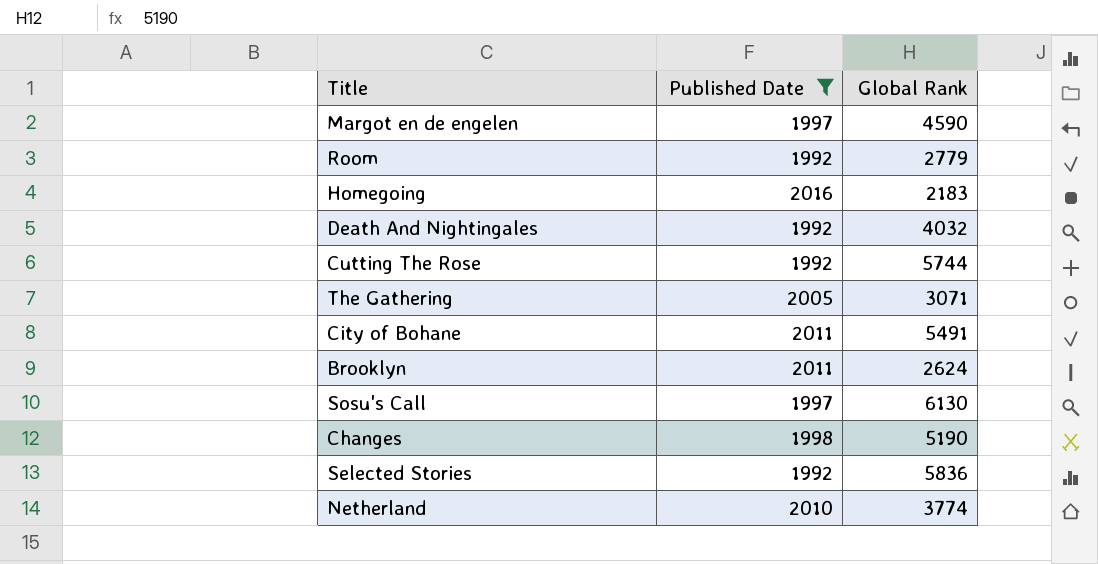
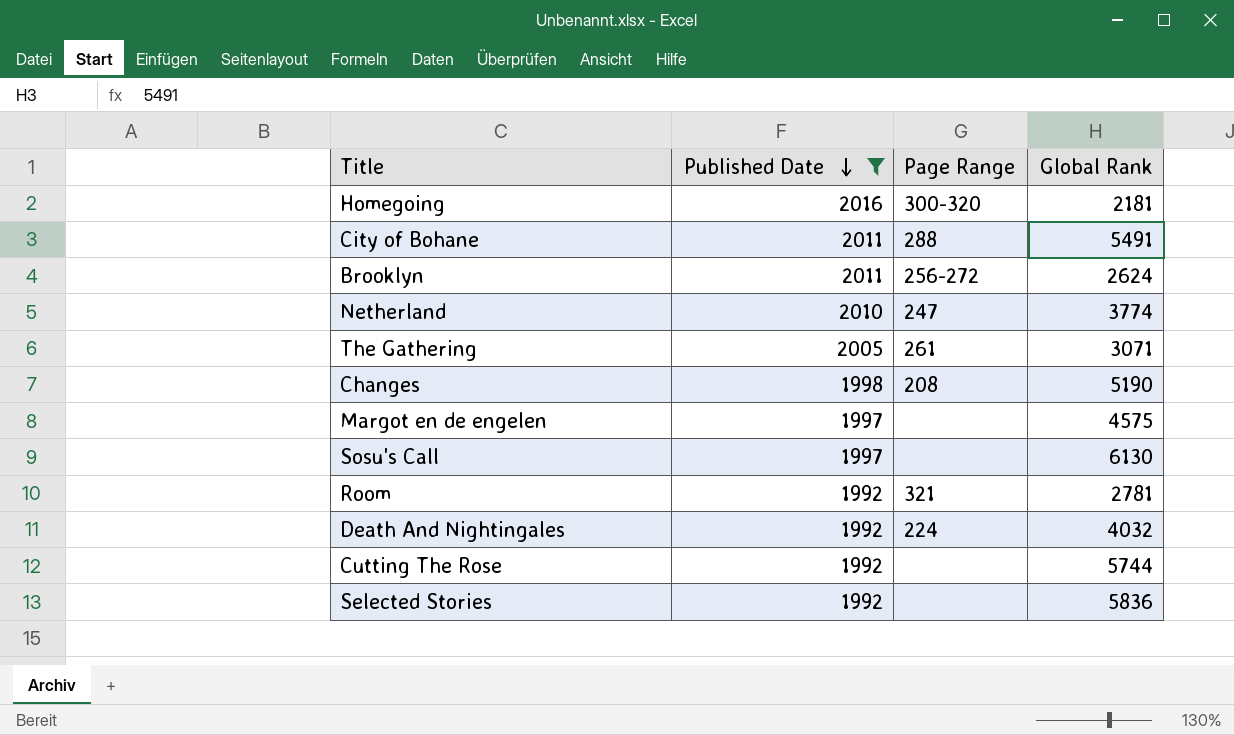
row order: none -> Published Date descending
column Page Range | position: none -> 3
Homegoing | Global Rank: 2183 -> 2181
Margot en de engelen | Global Rank: 4590 -> 4575
Room | Global Rank: 2779 -> 2781

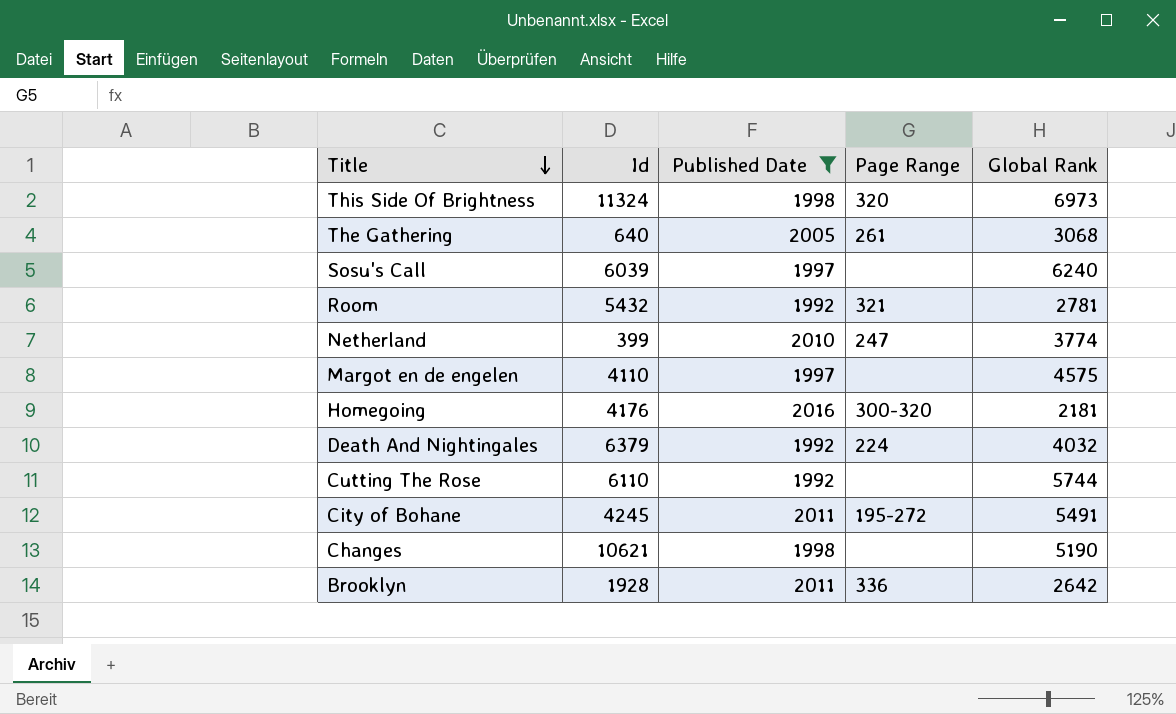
row order: Published Date descending -> Title descending
column Id | position: none -> 2
row Selected Stories: 1992 | none | 5836 -> none
row This Side Of Brightness: none -> 11324 | 1998 | 320 | 6973
The Gathering | Global Rank: 3071 -> 3068
Sosu's Call | Global Rank: 6130 -> 6240
City of Bohane | Page Range: 288 -> 195-272
Changes | Page Range: 208 -> none
Brooklyn | Page Range: 256-272 -> 336
Brooklyn | Global Rank: 2624 -> 2642

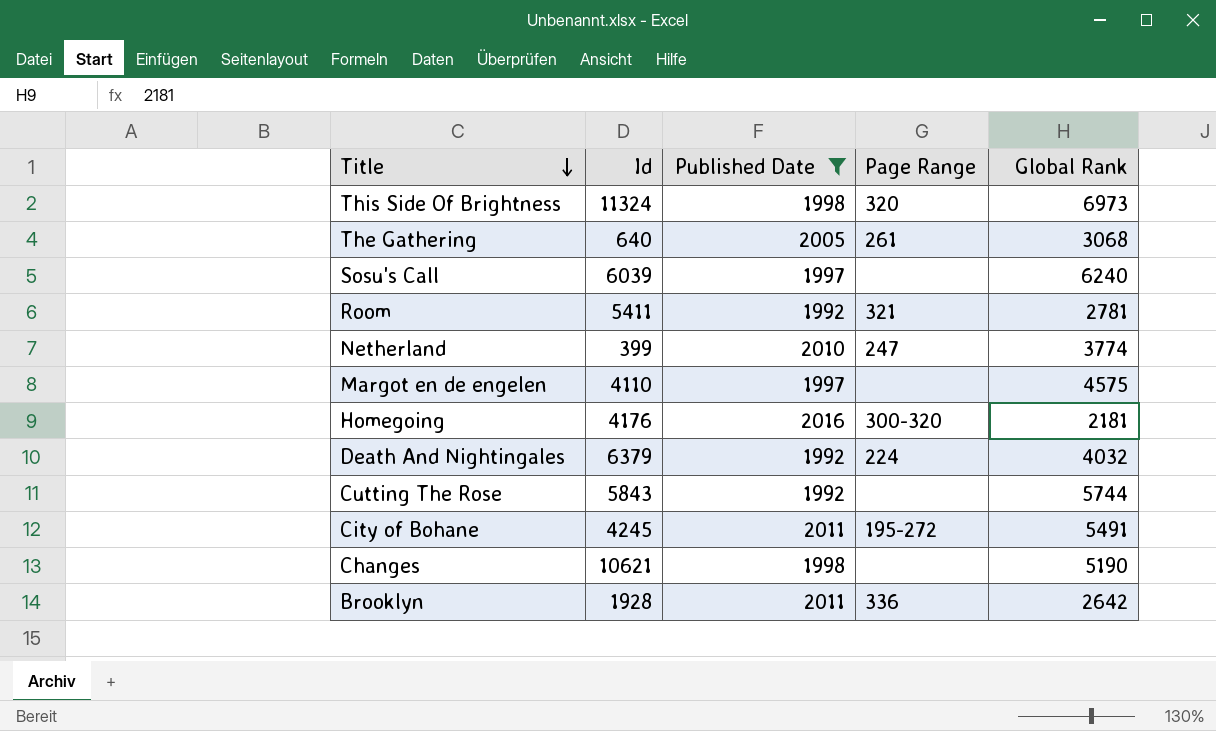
Room | Id: 5432 -> 5411
Cutting The Rose | Id: 6110 -> 5843

